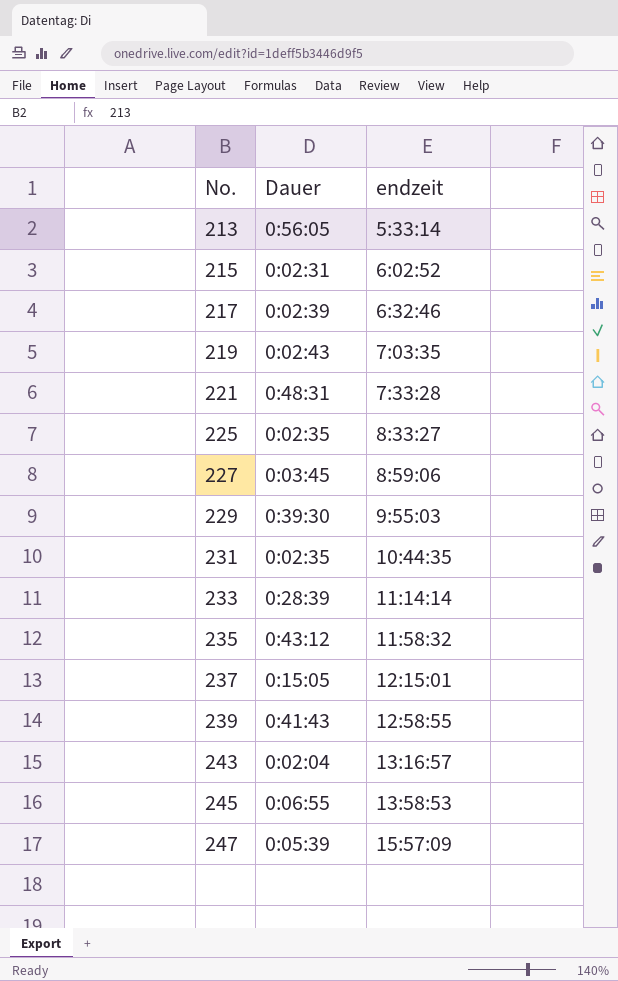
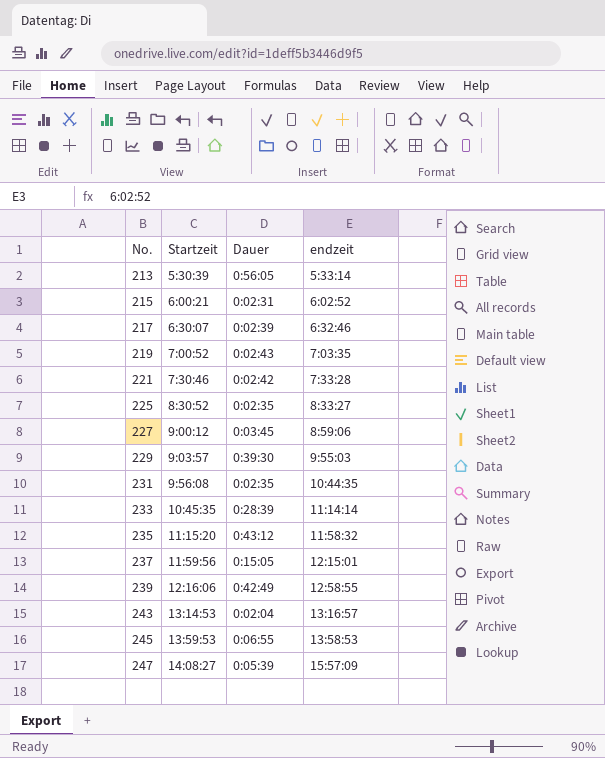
column Startzeit | position: none -> 2
221 | Dauer: 0:48:31 -> 0:02:42
239 | Dauer: 0:41:43 -> 0:42:49

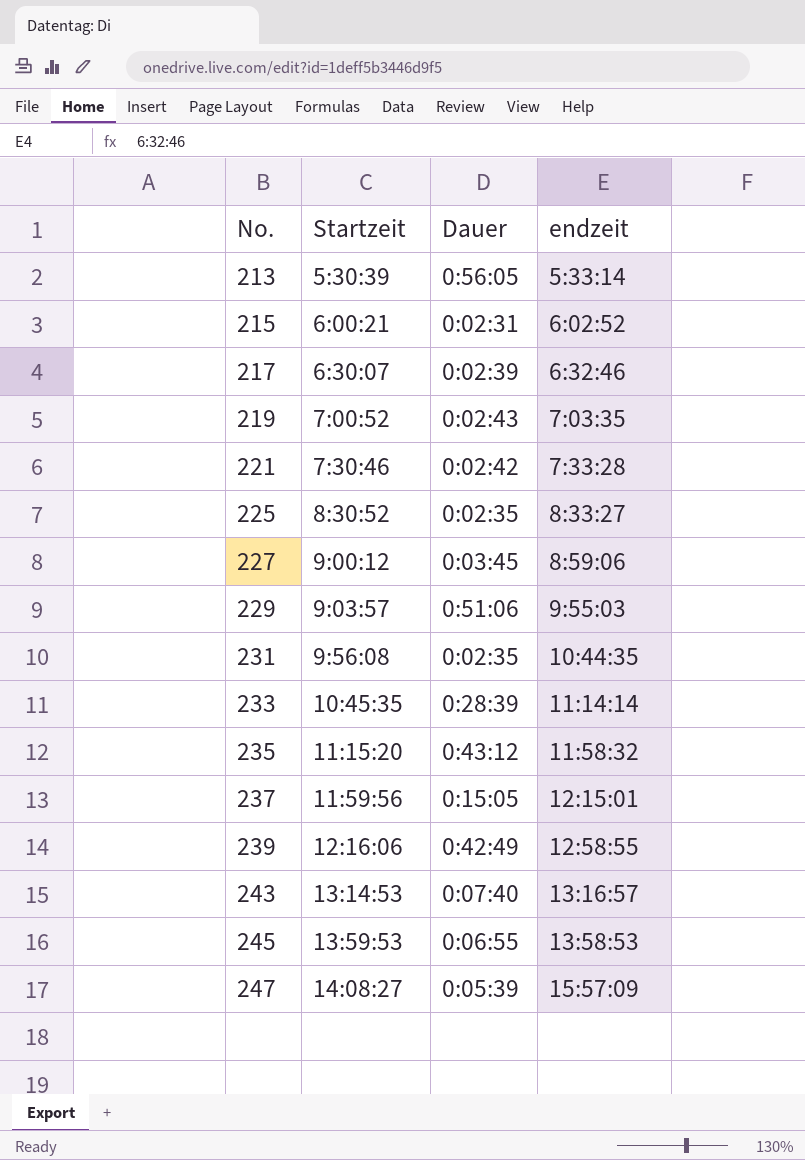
229 | Dauer: 0:39:30 -> 0:51:06
243 | Dauer: 0:02:04 -> 0:07:40

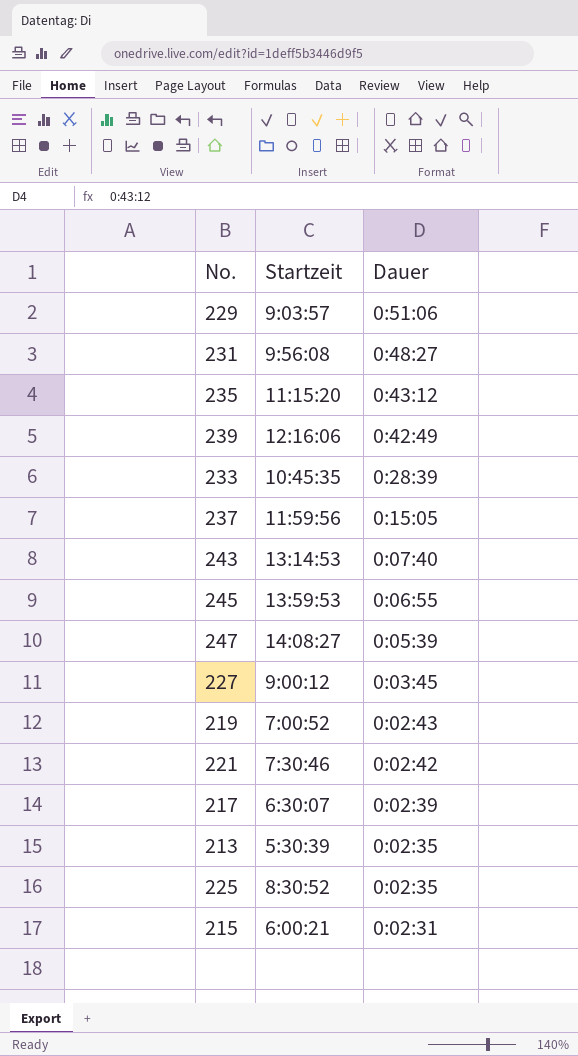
row order: No. ascending -> Dauer descending
column endzeit | position: 4 -> none
231 | Dauer: 0:02:35 -> 0:48:27
213 | Dauer: 0:56:05 -> 0:02:35

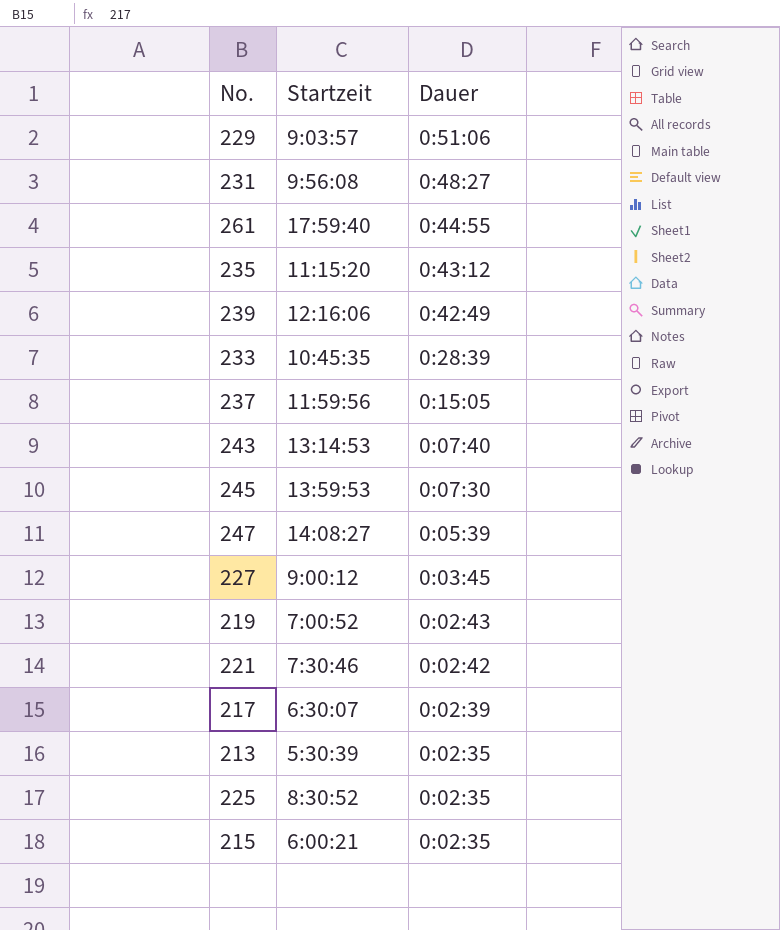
row 261: none -> 17:59:40 | 0:44:55
245 | Dauer: 0:06:55 -> 0:07:30
215 | Dauer: 0:02:31 -> 0:02:35

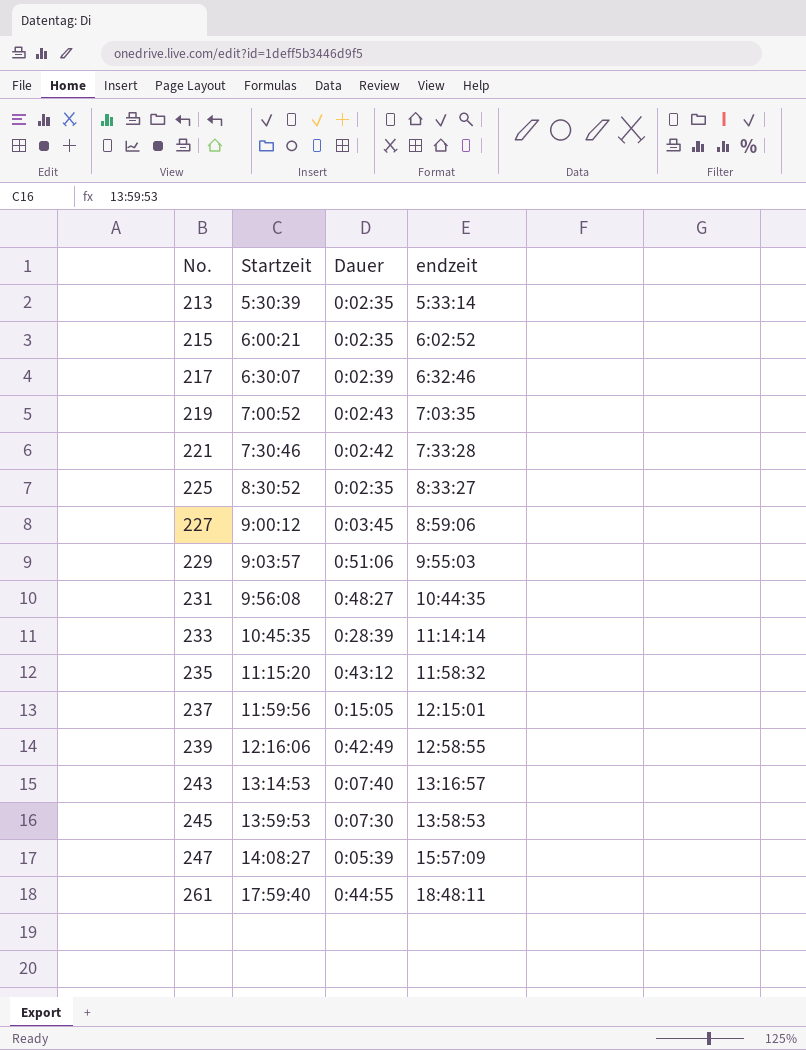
row order: Dauer descending -> No. ascending
column endzeit | position: none -> 4

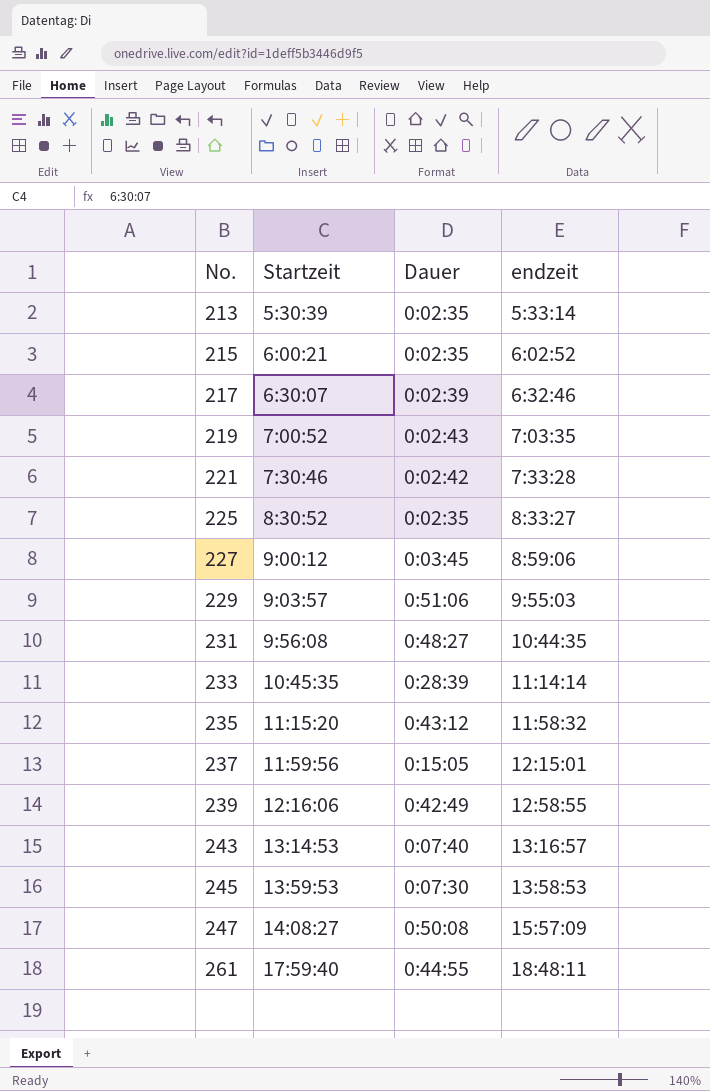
247 | Dauer: 0:05:39 -> 0:50:08

